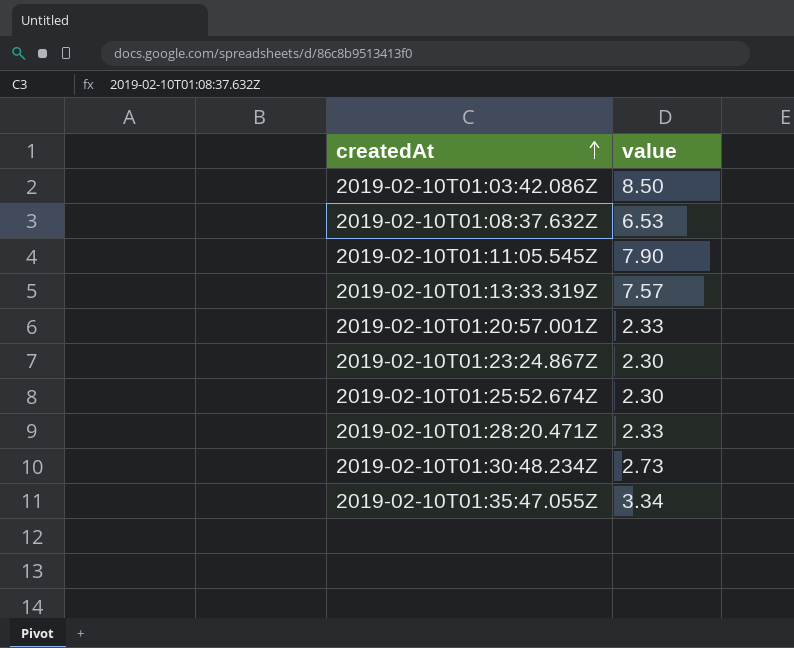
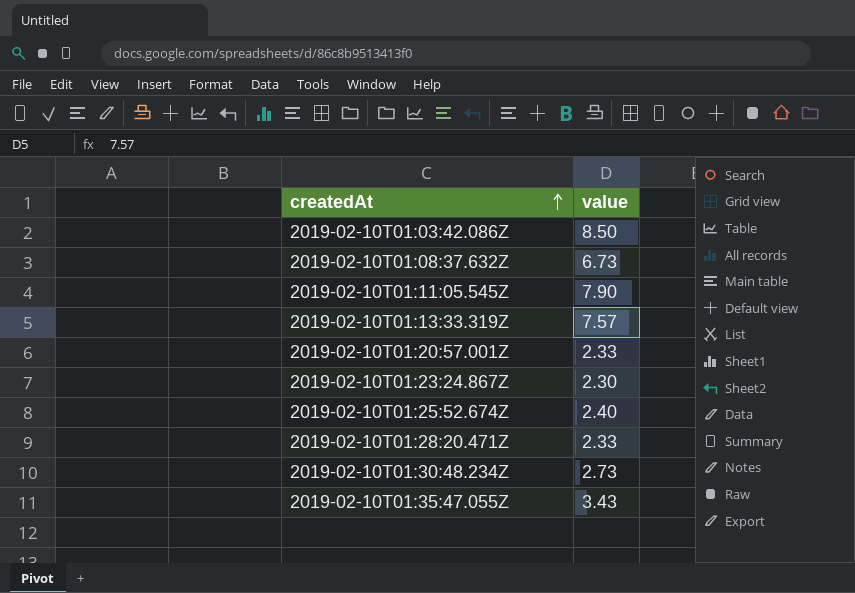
2019-02-10T01:08:37.632Z | value: 6.53 -> 6.73
2019-02-10T01:25:52.674Z | value: 2.30 -> 2.40
2019-02-10T01:35:47.055Z | value: 3.34 -> 3.43

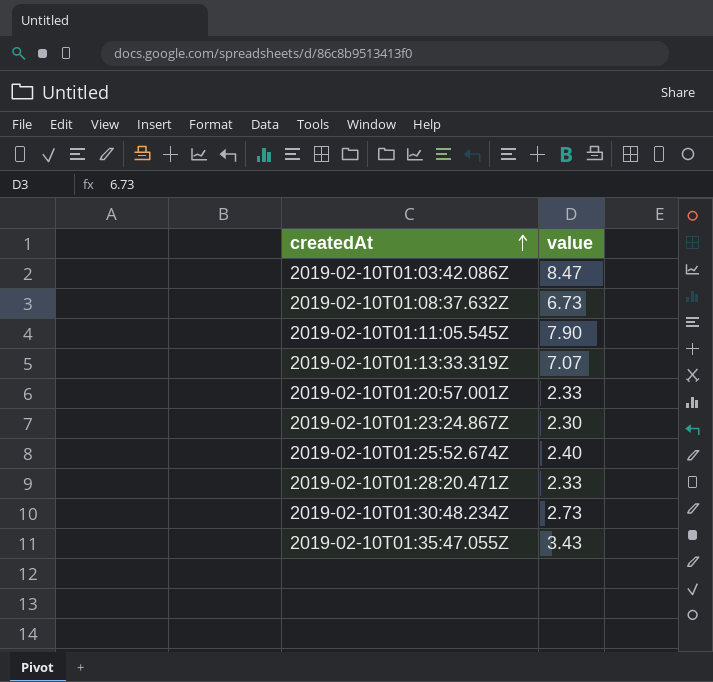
2019-02-10T01:03:42.086Z | value: 8.50 -> 8.47
2019-02-10T01:13:33.319Z | value: 7.57 -> 7.07

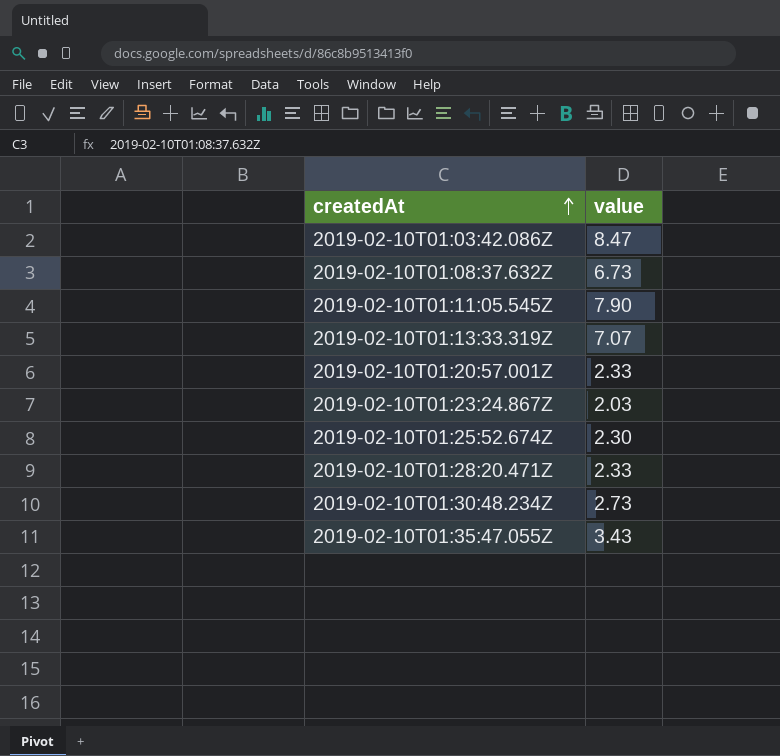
2019-02-10T01:23:24.867Z | value: 2.30 -> 2.03
2019-02-10T01:25:52.674Z | value: 2.40 -> 2.30

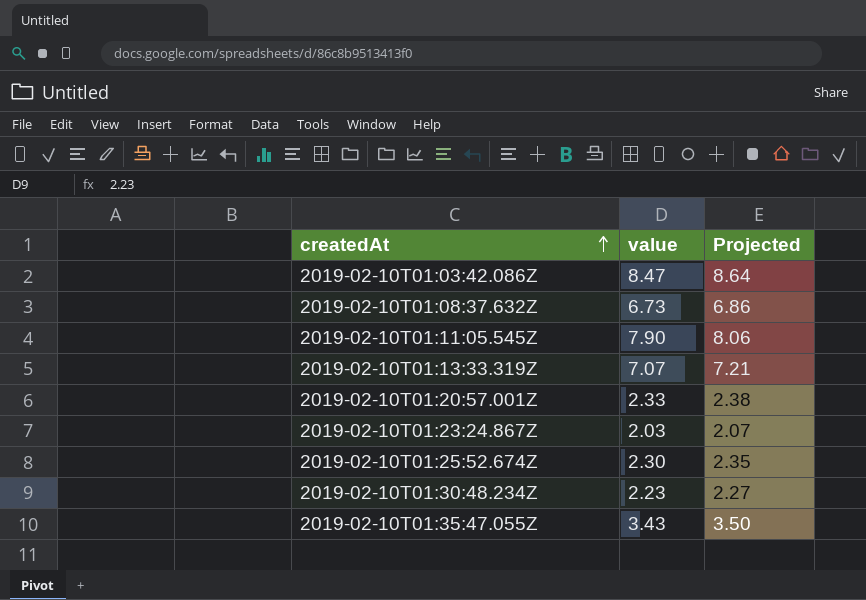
column Projected | formula: none -> [value] * 1.02
row 2019-02-10T01:28:20.471Z: 2.33 -> none
2019-02-10T01:30:48.234Z | value: 2.73 -> 2.23

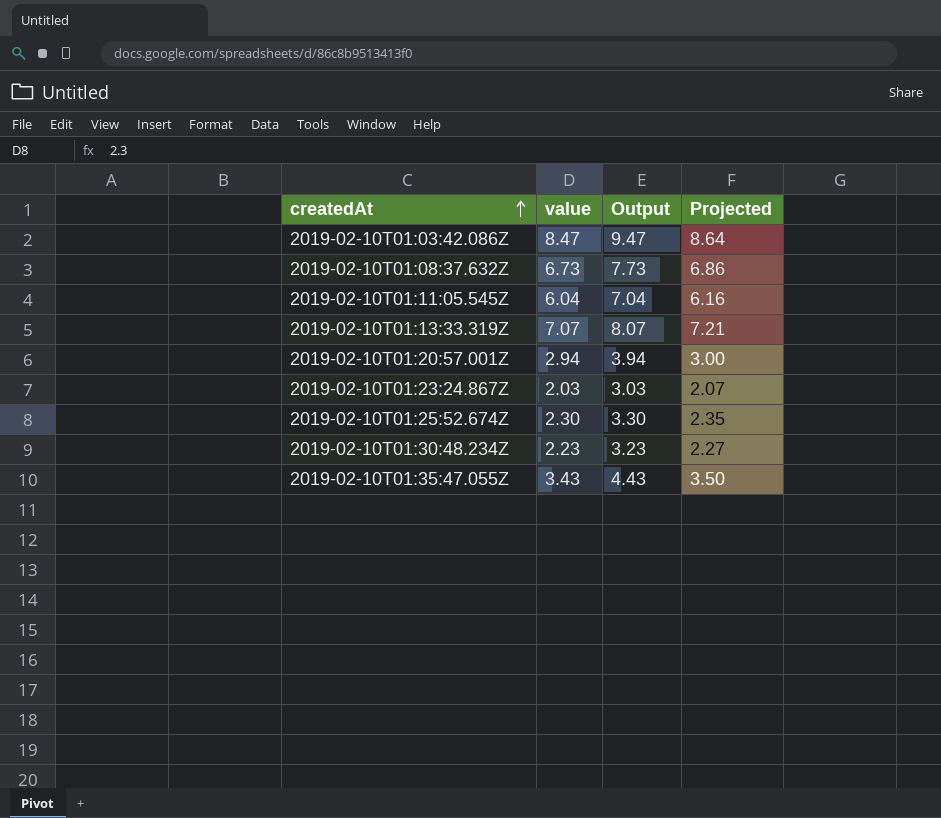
column Output | formula: none -> [value] + 1
2019-02-10T01:11:05.545Z | value: 7.90 -> 6.04
2019-02-10T01:11:05.545Z | Projected: 8.06 -> 6.16
2019-02-10T01:20:57.001Z | value: 2.33 -> 2.94
2019-02-10T01:20:57.001Z | Projected: 2.38 -> 3.00

